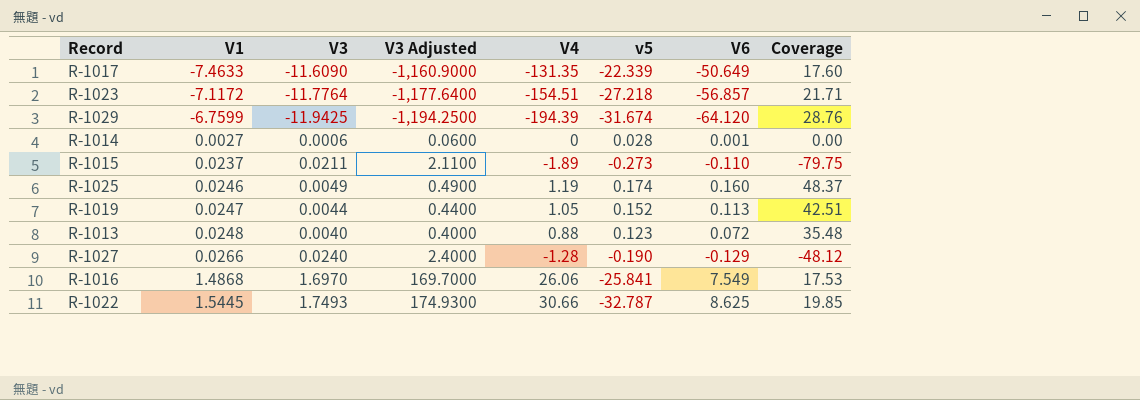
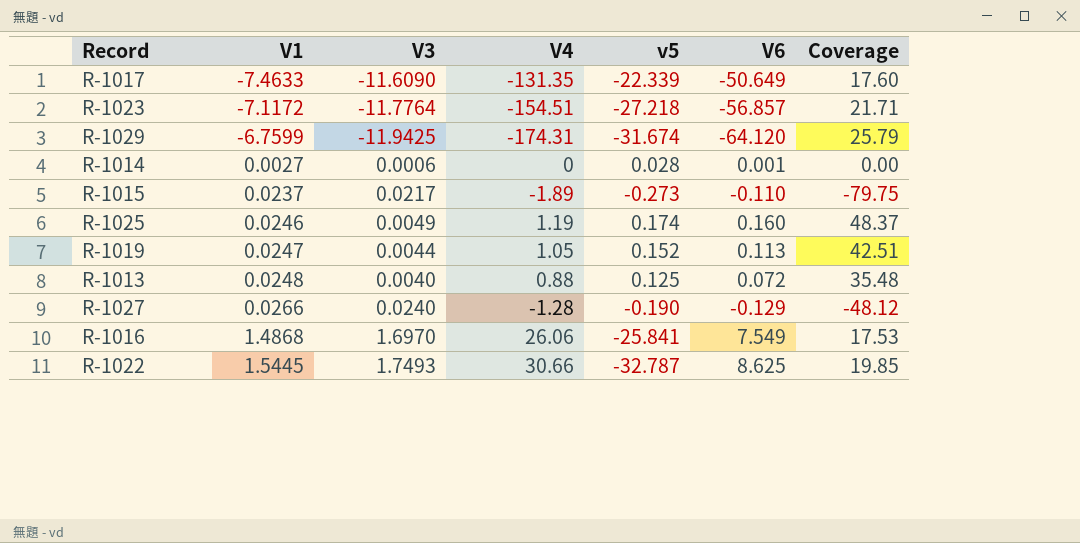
column V3 Adjusted | formula: [V3] * 100 -> none
R-1029 | V4: -194.39 -> -174.31
R-1029 | Coverage: 28.76 -> 25.79
R-1015 | V3: 0.0211 -> 0.0217
R-1013 | v5: 0.123 -> 0.125

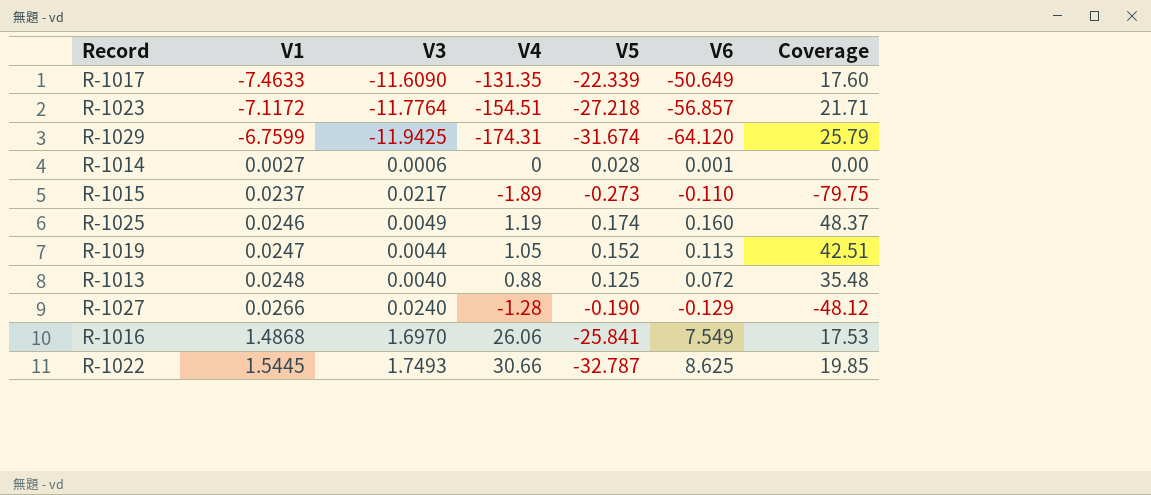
column name: v5 -> V5

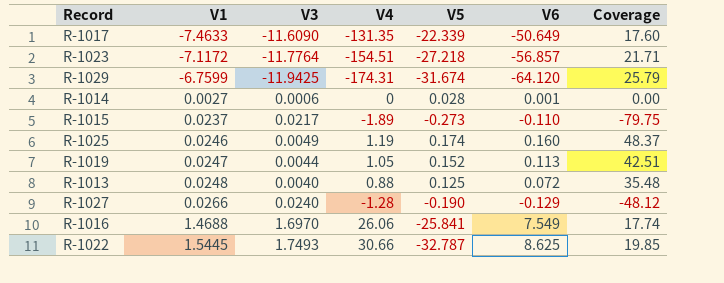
R-1016 | V1: 1.4868 -> 1.4688
R-1016 | Coverage: 17.53 -> 17.74

